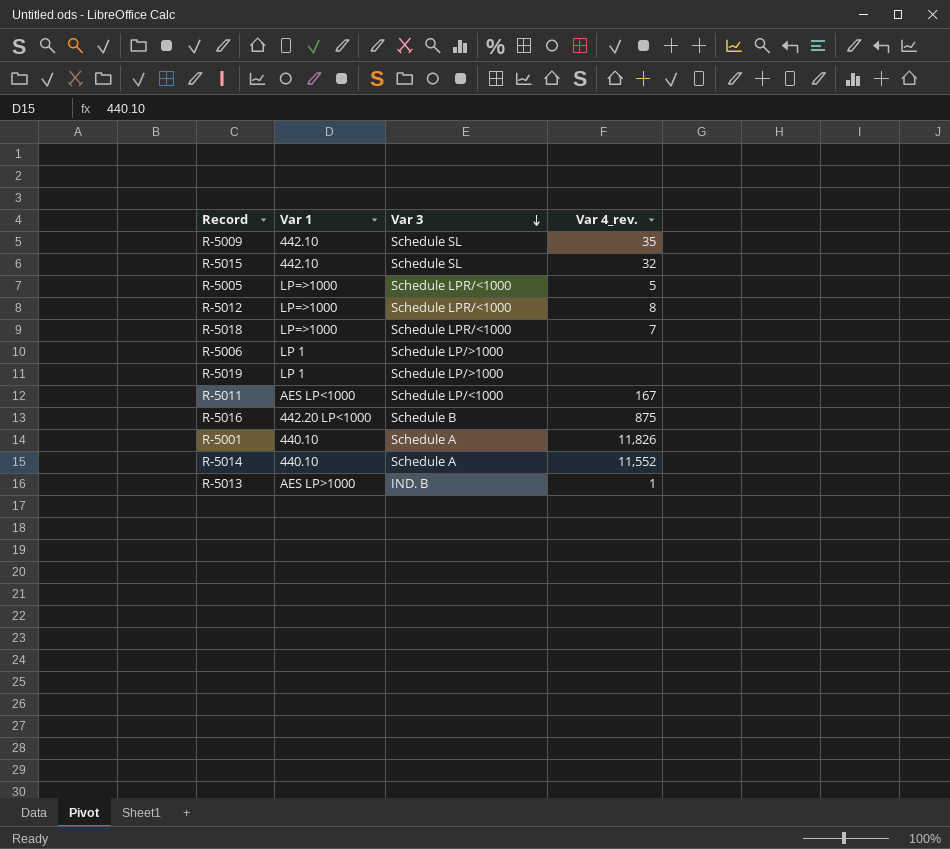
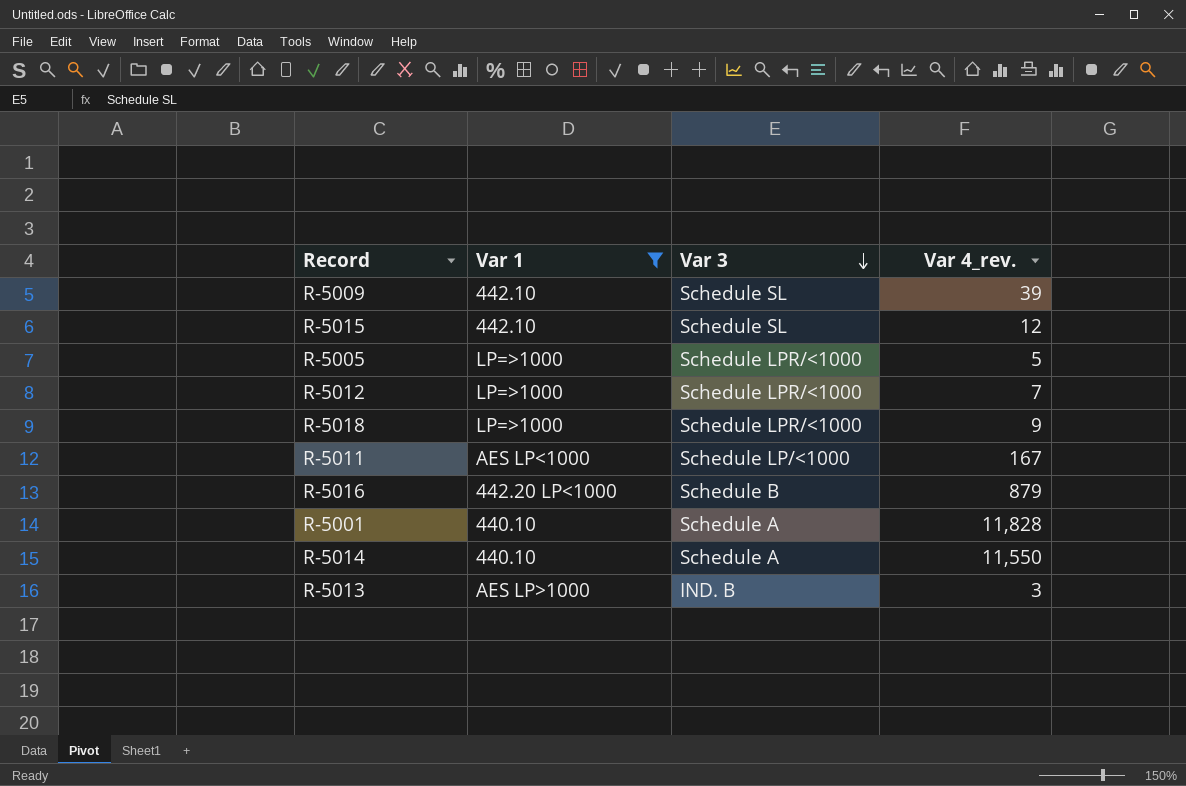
filter: none -> Var 1 != LP 1
R-5009 | Var 4_rev.: 35 -> 39
R-5015 | Var 4_rev.: 32 -> 12
R-5012 | Var 4_rev.: 8 -> 7
R-5018 | Var 4_rev.: 7 -> 9
R-5016 | Var 4_rev.: 875 -> 879
R-5001 | Var 4_rev.: 11,826 -> 11,828
R-5014 | Var 4_rev.: 11,552 -> 11,550
R-5013 | Var 4_rev.: 1 -> 3

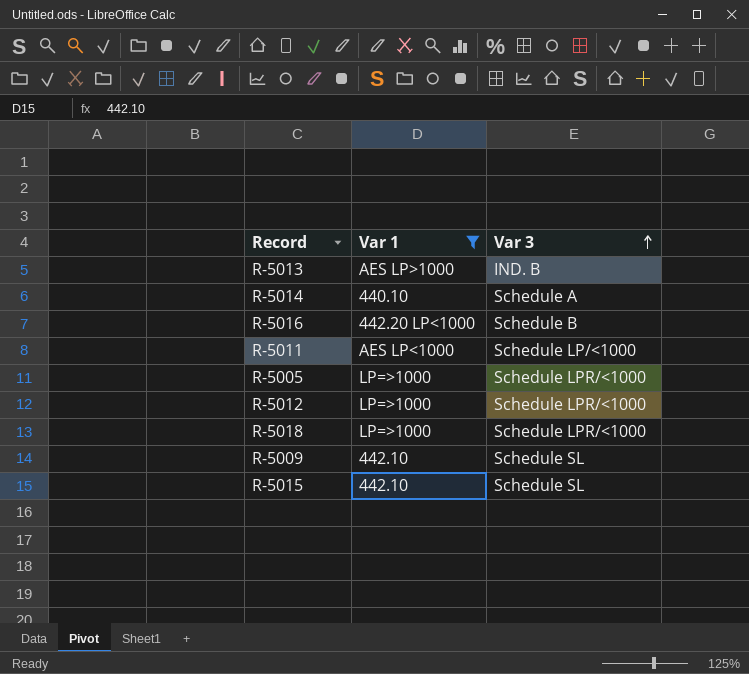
row order: Var 3 descending -> Var 3 ascending
column Var 4_rev. | position: 4 -> none
row R-5001: 440.10 | Schedule A | 11,828 -> none

